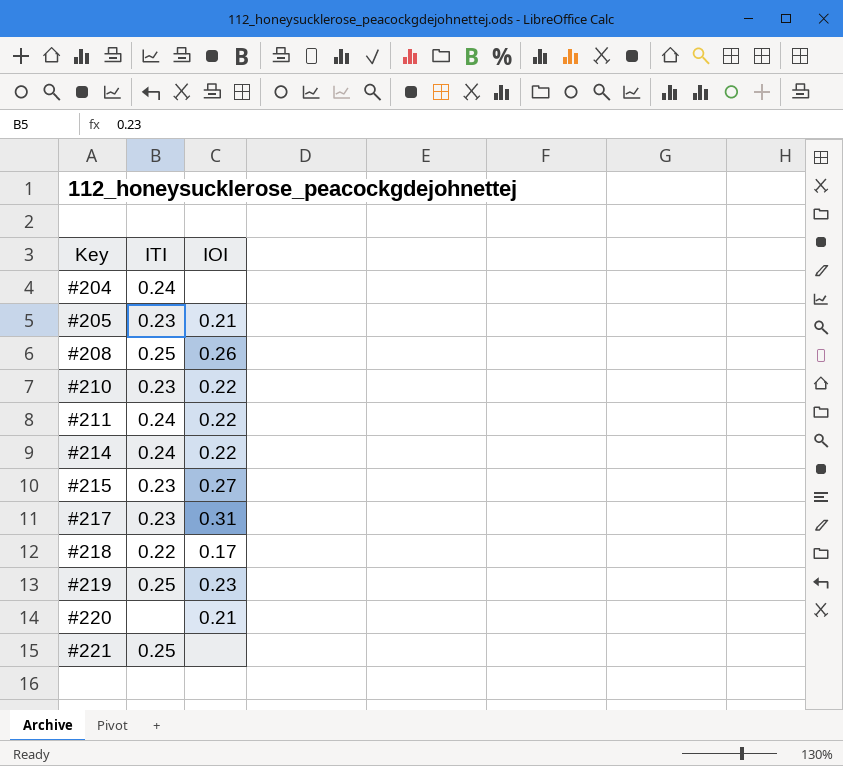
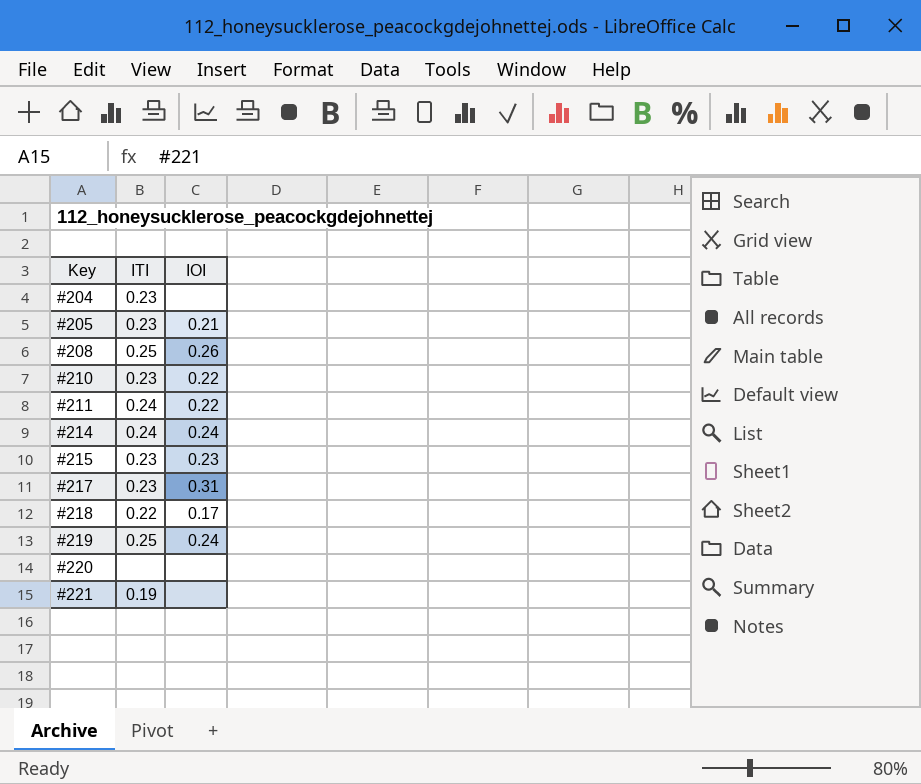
#204 | ITI: 0.24 -> 0.23
#214 | IOI: 0.22 -> 0.24
#215 | IOI: 0.27 -> 0.23
#219 | IOI: 0.23 -> 0.24
#220 | IOI: 0.21 -> none
#221 | ITI: 0.25 -> 0.19

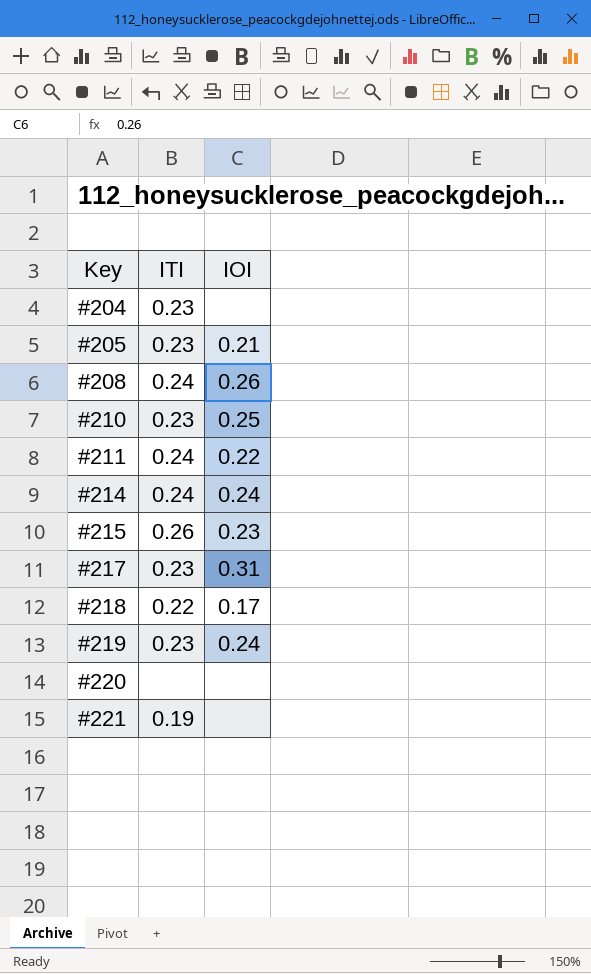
#208 | ITI: 0.25 -> 0.24
#210 | IOI: 0.22 -> 0.25
#215 | ITI: 0.23 -> 0.26
#219 | ITI: 0.25 -> 0.23

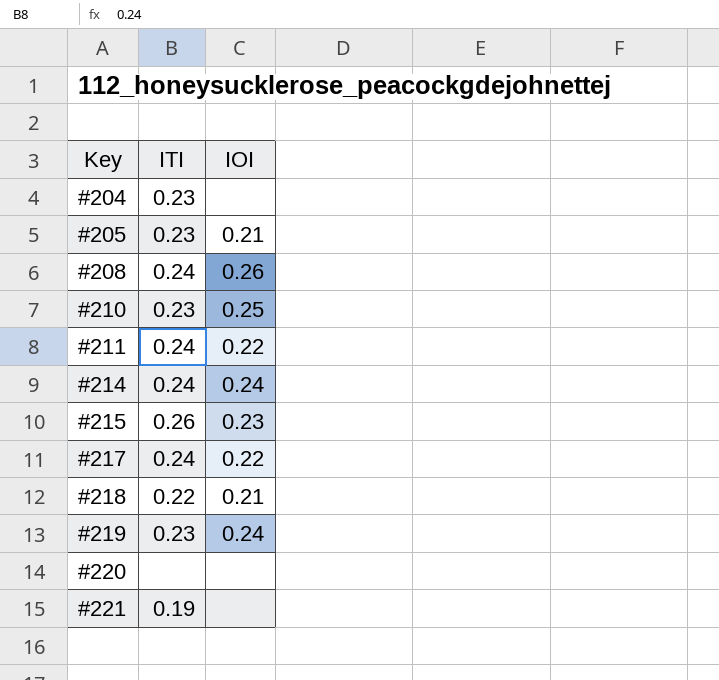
#217 | ITI: 0.23 -> 0.24
#217 | IOI: 0.31 -> 0.22
#218 | IOI: 0.17 -> 0.21

